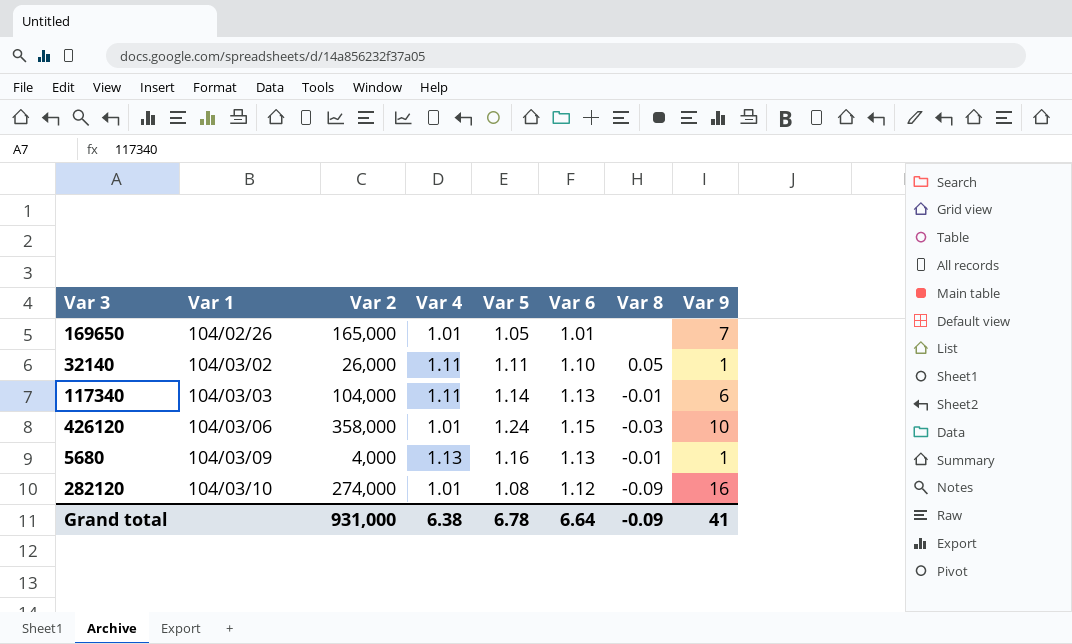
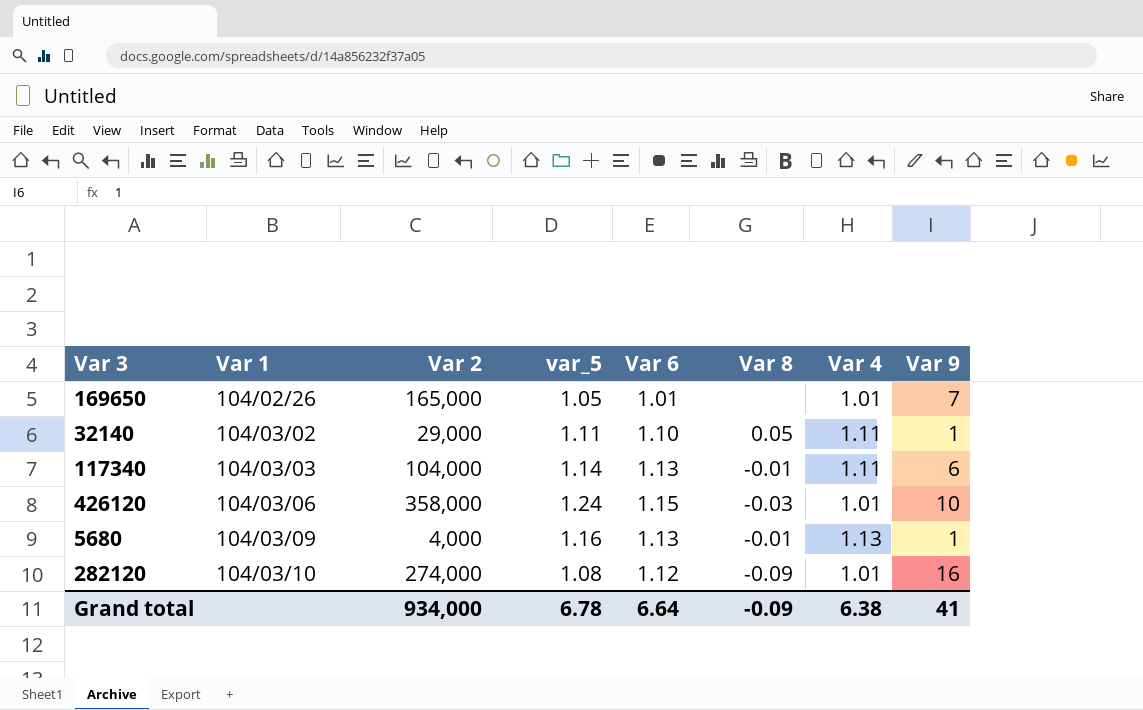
column name: Var 5 -> var_5
column Var 4 | position: 4 -> 7
32140 | Var 2: 26,000 -> 29,000
Grand total | Var 2: 931,000 -> 934,000

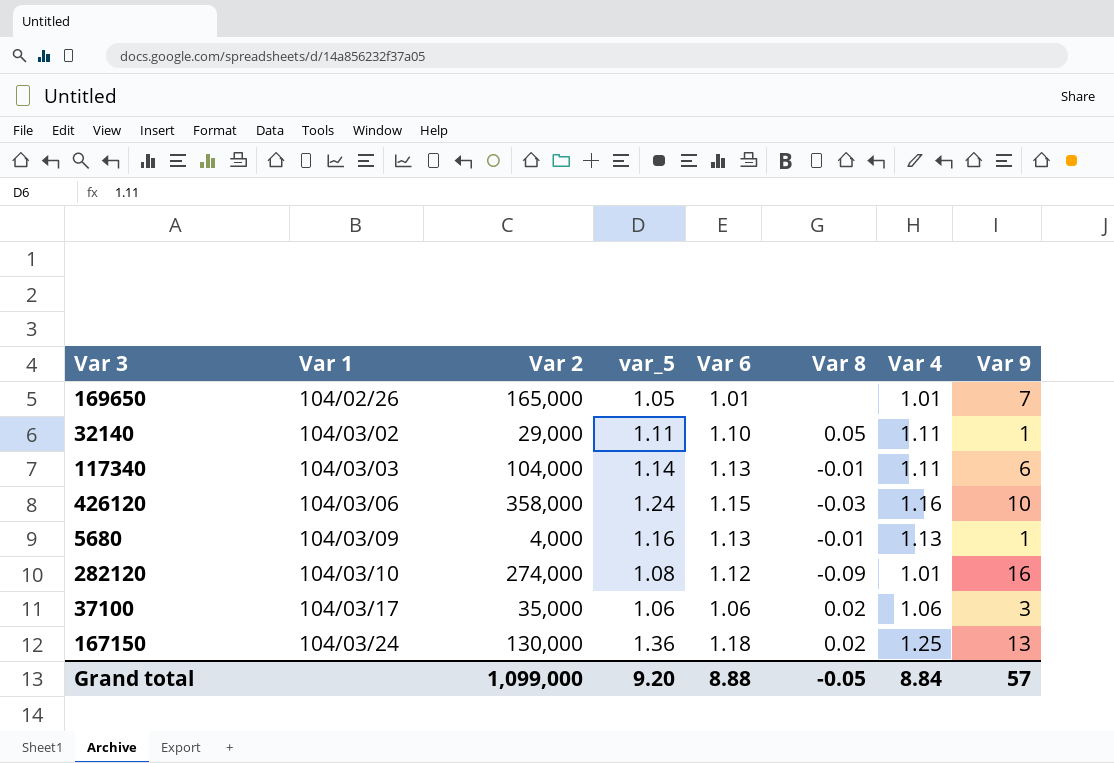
426120 | Var 4: 1.01 -> 1.16
row 37100: none -> 104/03/17 | 35,000 | 1.06 | 1.06 | 0.02 | 1.06 | 3
row 167150: none -> 104/03/24 | 130,000 | 1.36 | 1.18 | 0.02 | 1.25 | 13
Grand total | Var 2: 934,000 -> 1,099,000
Grand total | var_5: 6.78 -> 9.20
Grand total | Var 6: 6.64 -> 8.88
Grand total | Var 8: -0.09 -> -0.05
Grand total | Var 4: 6.38 -> 8.84
Grand total | Var 9: 41 -> 57

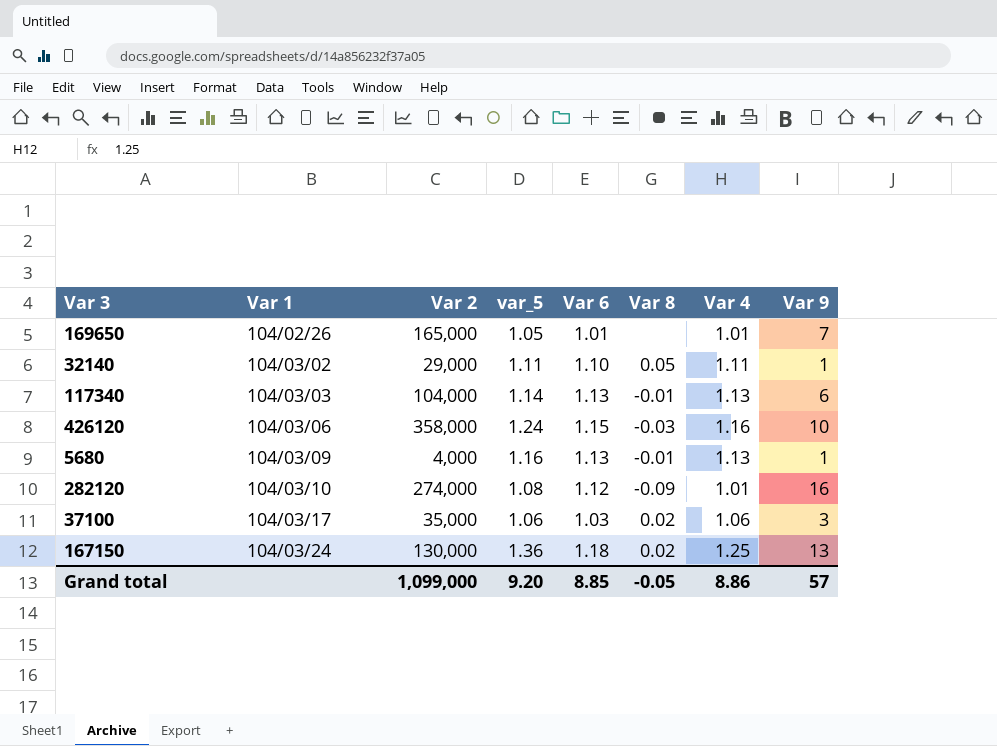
117340 | Var 4: 1.11 -> 1.13
37100 | Var 6: 1.06 -> 1.03
Grand total | Var 6: 8.88 -> 8.85
Grand total | Var 4: 8.84 -> 8.86

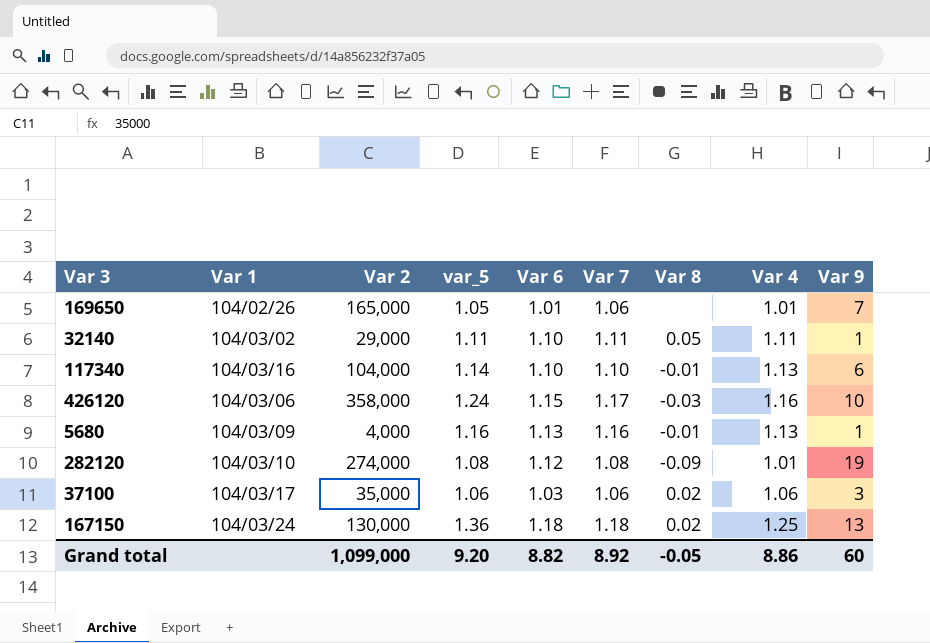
column Var 7 | position: none -> 6
117340 | Var 1: 104/03/03 -> 104/03/16
117340 | Var 6: 1.13 -> 1.10
282120 | Var 9: 16 -> 19
Grand total | Var 6: 8.85 -> 8.82
Grand total | Var 9: 57 -> 60

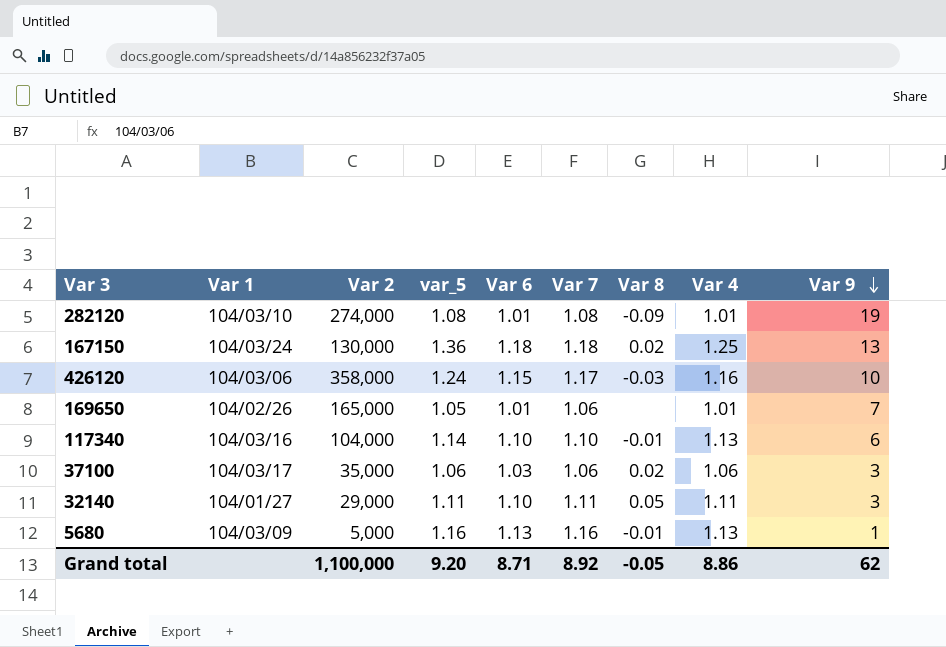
row order: none -> Var 9 descending
282120 | Var 6: 1.12 -> 1.01
32140 | Var 1: 104/03/02 -> 104/01/27
32140 | Var 9: 1 -> 3
5680 | Var 2: 4,000 -> 5,000
Grand total | Var 2: 1,099,000 -> 1,100,000
Grand total | Var 6: 8.82 -> 8.71
Grand total | Var 9: 60 -> 62

